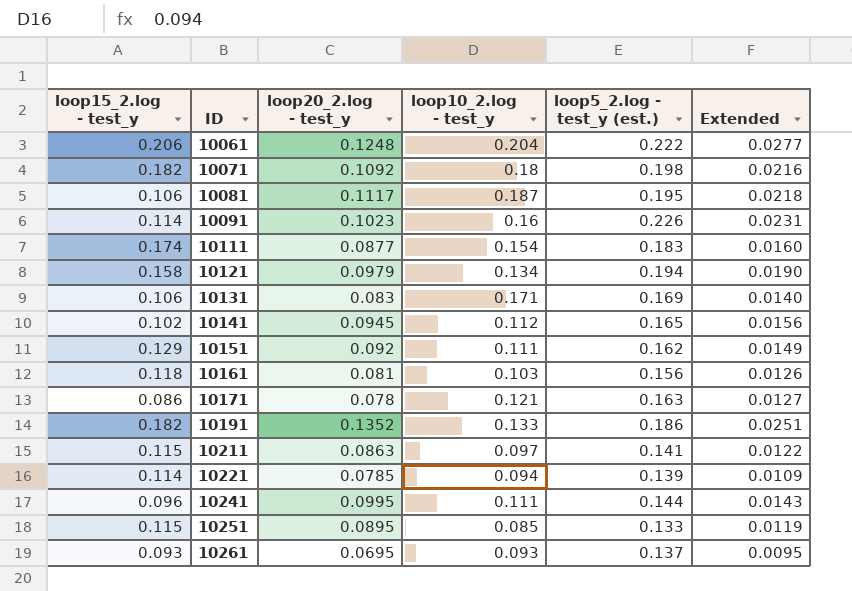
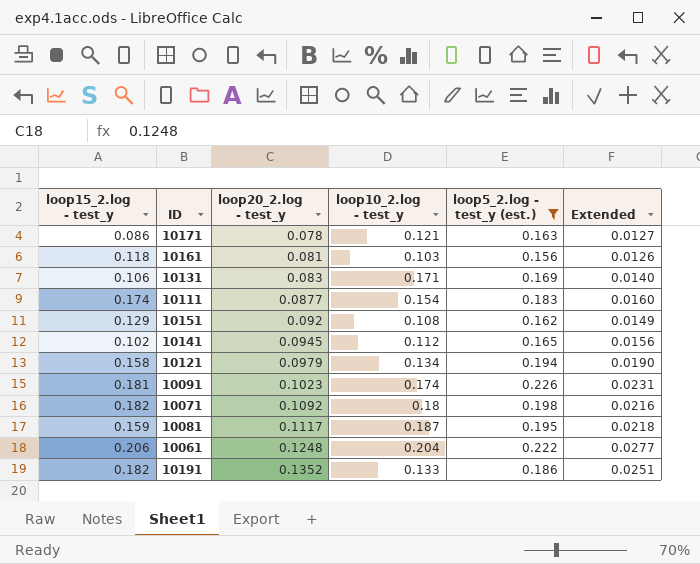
filter: none -> loop5_2.log - test_y (est.) >= 0.156
row order: ID ascending -> loop20_2.log - test_y ascending
10151 | loop10_2.log - test_y: 0.111 -> 0.108
10091 | loop15_2.log - test_y: 0.114 -> 0.181
10091 | loop10_2.log - test_y: 0.16 -> 0.174
10081 | loop15_2.log - test_y: 0.106 -> 0.159

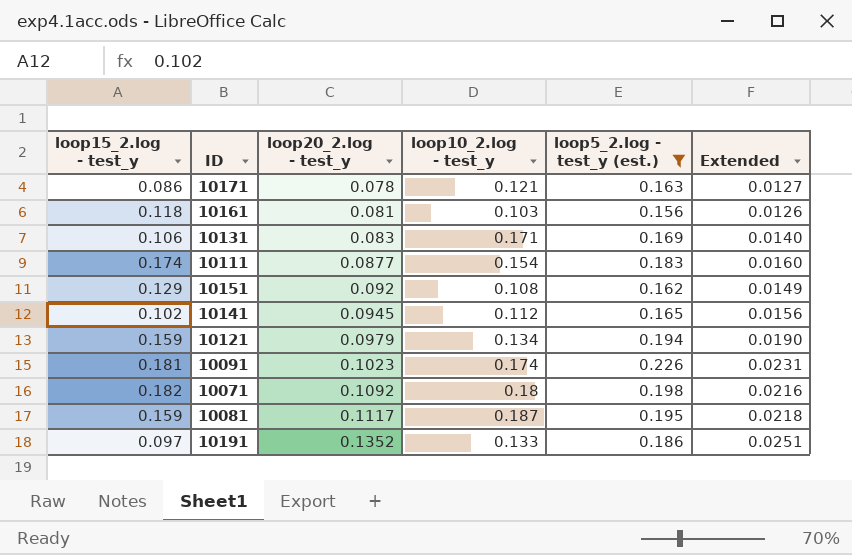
row 10061: 0.206 | 0.1248 | 0.204 | 0.222 | 0.0277 -> none
10121 | loop15_2.log - test_y: 0.158 -> 0.159
10191 | loop15_2.log - test_y: 0.182 -> 0.097

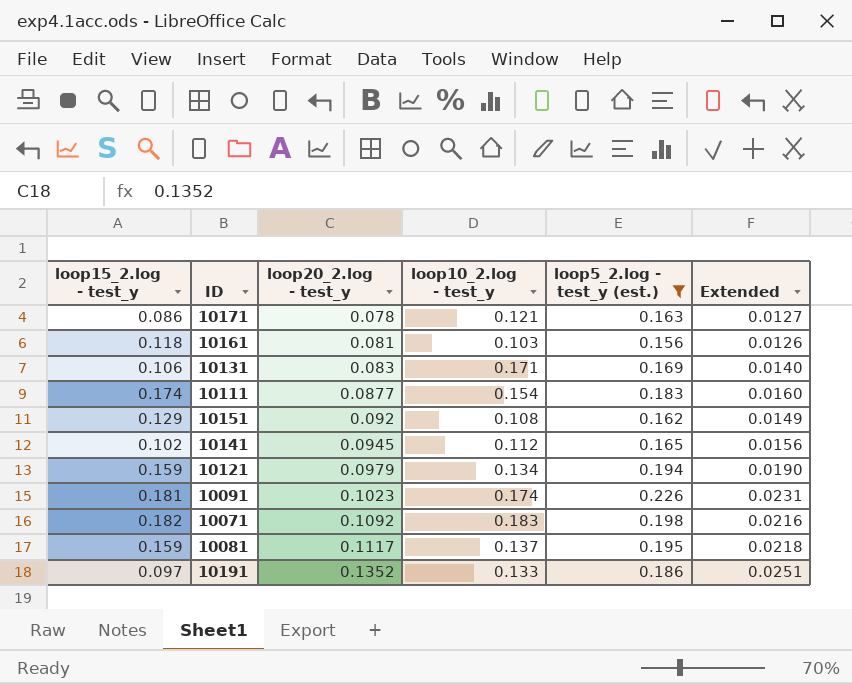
10071 | loop10_2.log - test_y: 0.18 -> 0.183
10081 | loop10_2.log - test_y: 0.187 -> 0.137

